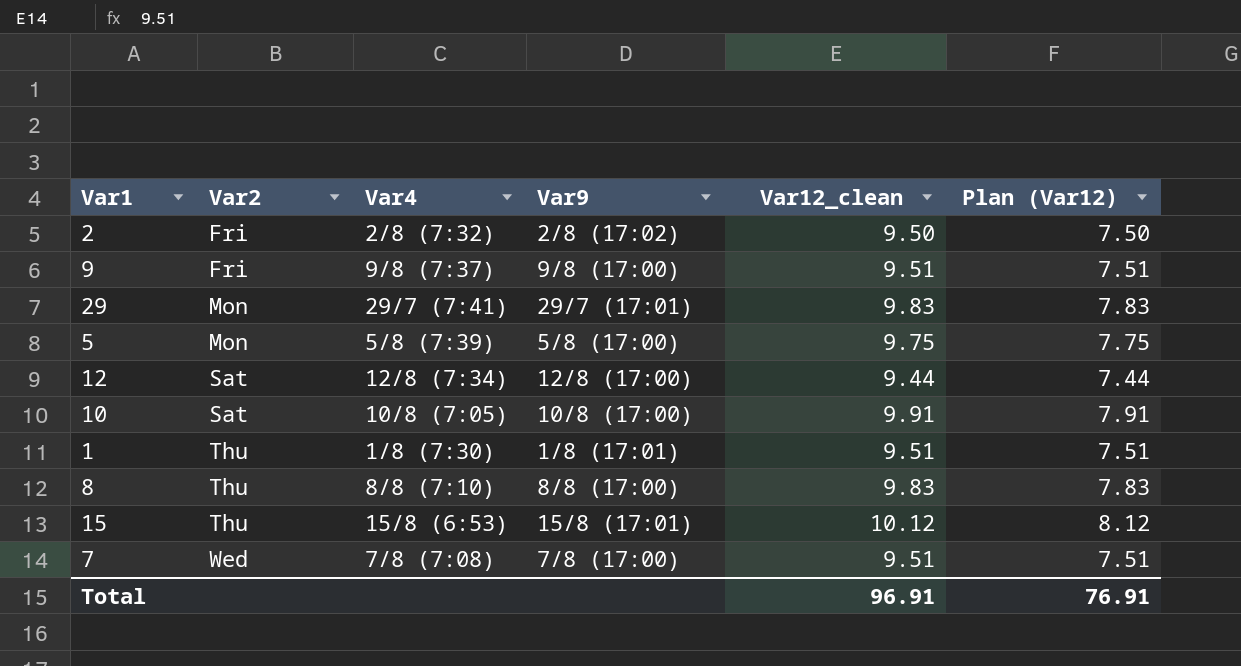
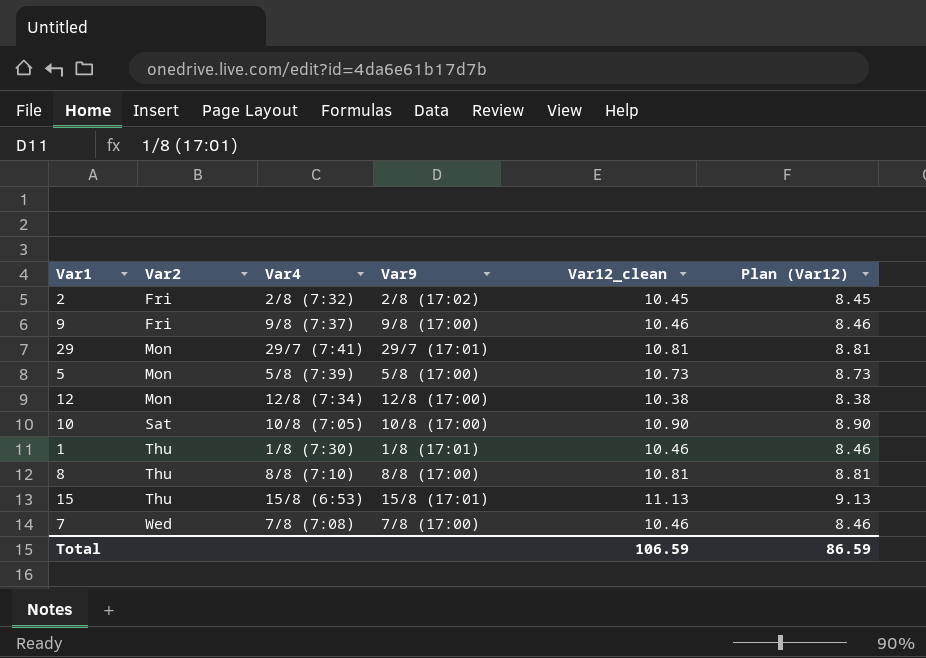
2 | Var12_clean: 9.50 -> 10.45
2 | Plan (Var12): 7.50 -> 8.45
9 | Var12_clean: 9.51 -> 10.46
9 | Plan (Var12): 7.51 -> 8.46
29 | Var12_clean: 9.83 -> 10.81
29 | Plan (Var12): 7.83 -> 8.81
5 | Var12_clean: 9.75 -> 10.73
5 | Plan (Var12): 7.75 -> 8.73
12 | Var2: Sat -> Mon
12 | Var12_clean: 9.44 -> 10.38
12 | Plan (Var12): 7.44 -> 8.38
10 | Var12_clean: 9.91 -> 10.90
10 | Plan (Var12): 7.91 -> 8.90
1 | Var12_clean: 9.51 -> 10.46
1 | Plan (Var12): 7.51 -> 8.46
8 | Var12_clean: 9.83 -> 10.81
8 | Plan (Var12): 7.83 -> 8.81
15 | Var12_clean: 10.12 -> 11.13
15 | Plan (Var12): 8.12 -> 9.13
7 | Var12_clean: 9.51 -> 10.46
7 | Plan (Var12): 7.51 -> 8.46
Total | Var12_clean: 96.91 -> 106.59
Total | Plan (Var12): 76.91 -> 86.59

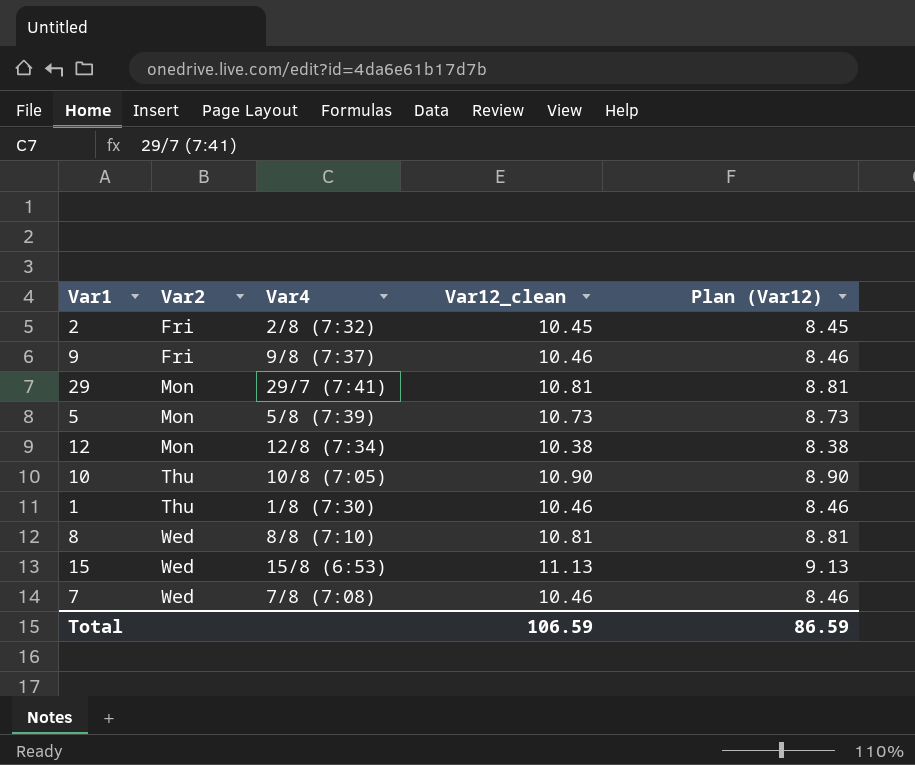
column Var9 | position: 4 -> none
10 | Var2: Sat -> Thu
8 | Var2: Thu -> Wed
15 | Var2: Thu -> Wed

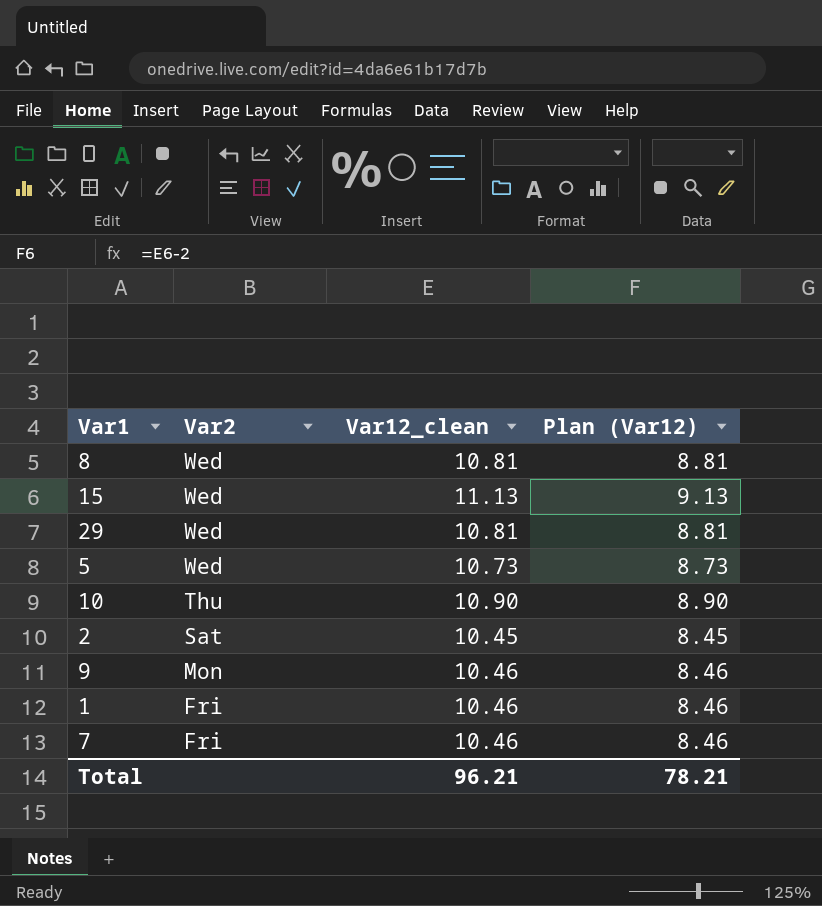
row order: Var2 ascending -> Var2 descending
column Var4 | position: 3 -> none
row 12: Mon | 12/8 (7:34) | 10.38 | 8.38 -> none
29 | Var2: Mon -> Wed
5 | Var2: Mon -> Wed
2 | Var2: Fri -> Sat
9 | Var2: Fri -> Mon
1 | Var2: Thu -> Fri
7 | Var2: Wed -> Fri
Total | Var12_clean: 106.59 -> 96.21
Total | Plan (Var12): 86.59 -> 78.21

